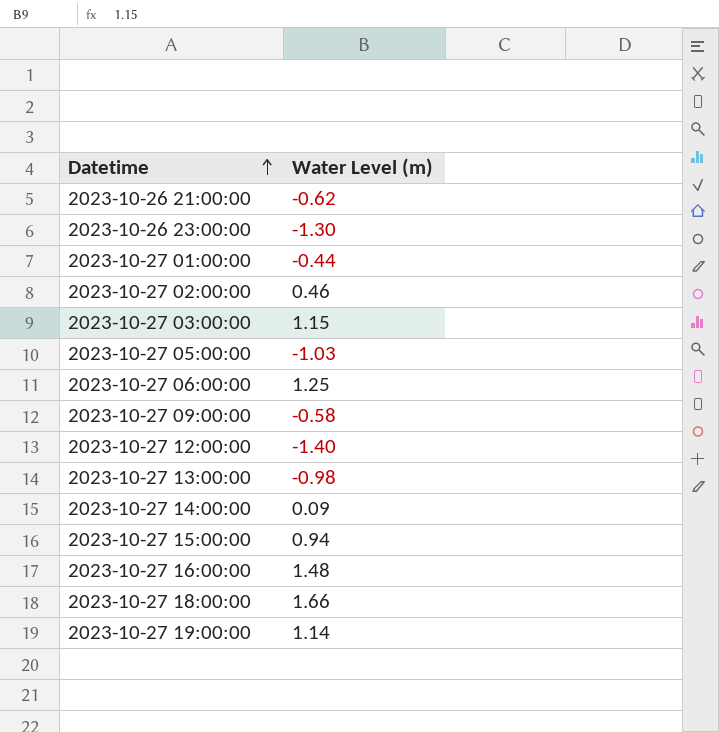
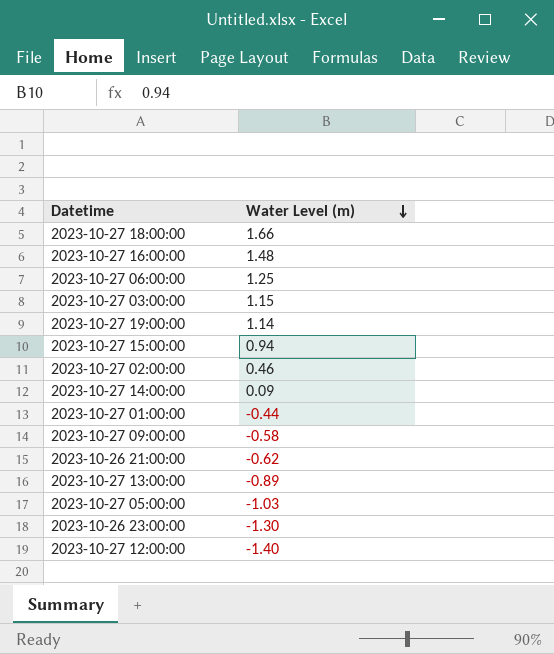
row order: Datetime ascending -> Water Level (m) descending
2023-10-27 13:00:00 | Water Level (m): -0.98 -> -0.89

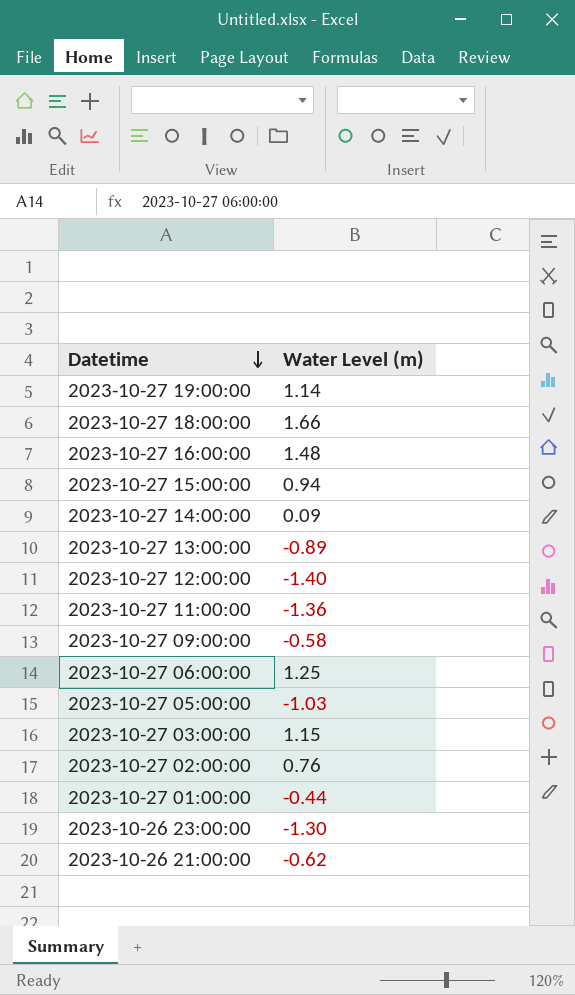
row order: Water Level (m) descending -> Datetime descending
row 2023-10-27 11:00:00: none -> -1.36
2023-10-27 02:00:00 | Water Level (m): 0.46 -> 0.76

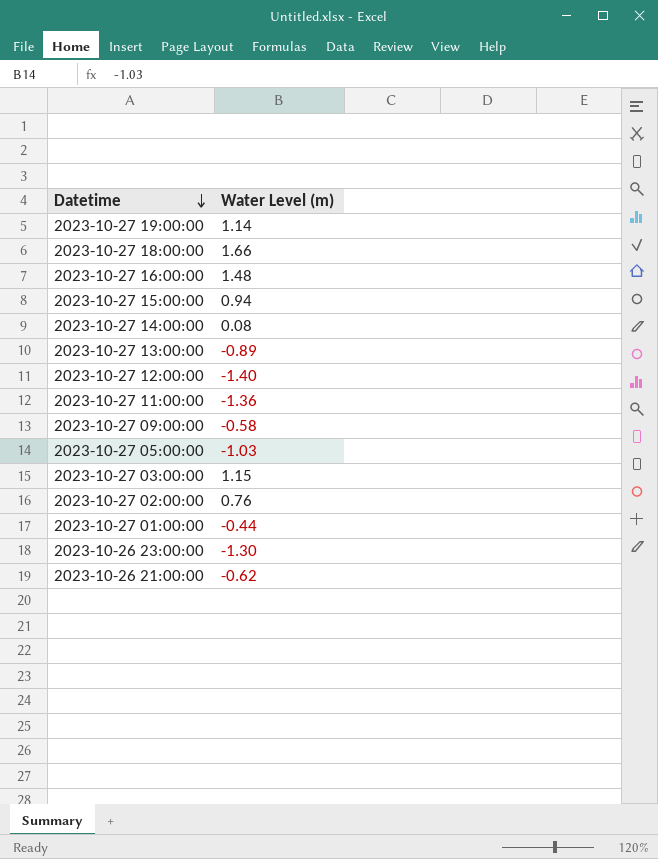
row 2023-10-27 06:00:00: 1.25 -> none
2023-10-27 14:00:00 | Water Level (m): 0.09 -> 0.08

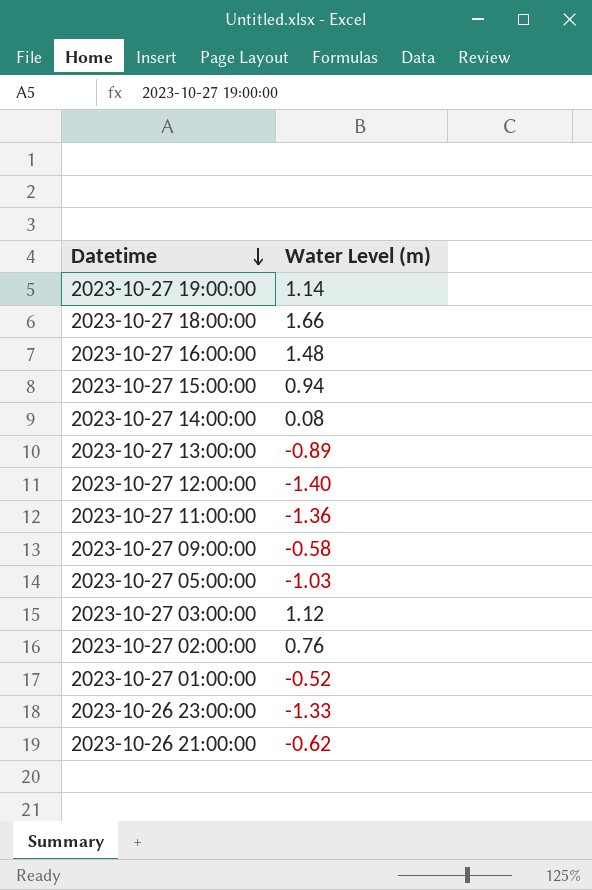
2023-10-27 03:00:00 | Water Level (m): 1.15 -> 1.12
2023-10-27 01:00:00 | Water Level (m): -0.44 -> -0.52
2023-10-26 23:00:00 | Water Level (m): -1.30 -> -1.33

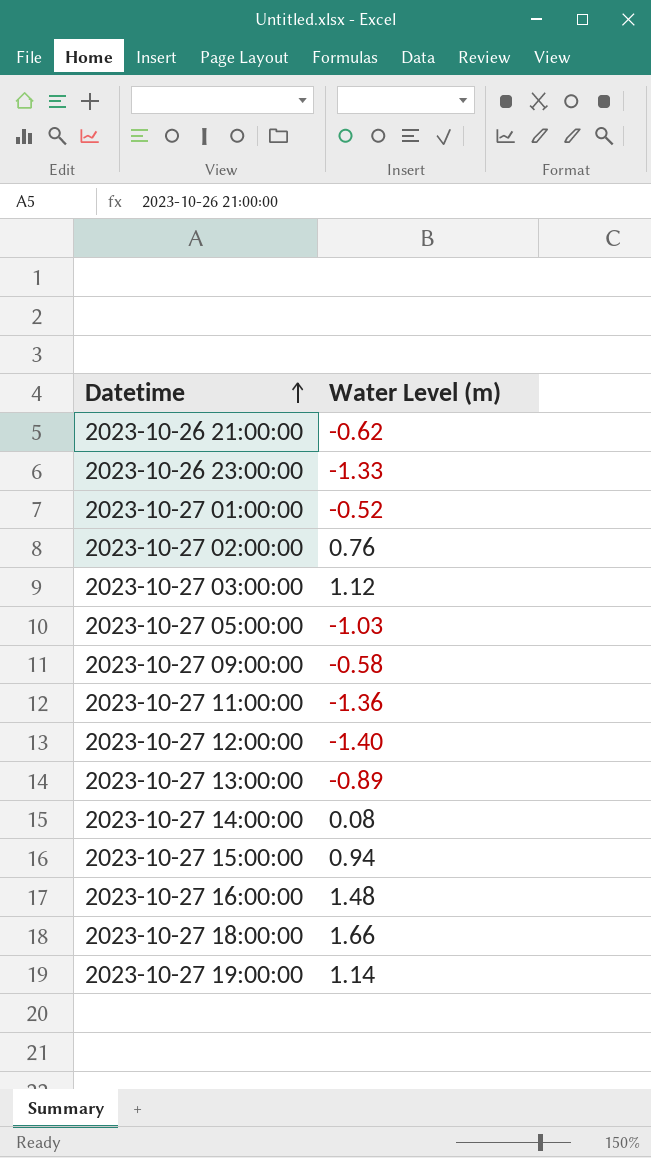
row order: Datetime descending -> Datetime ascending

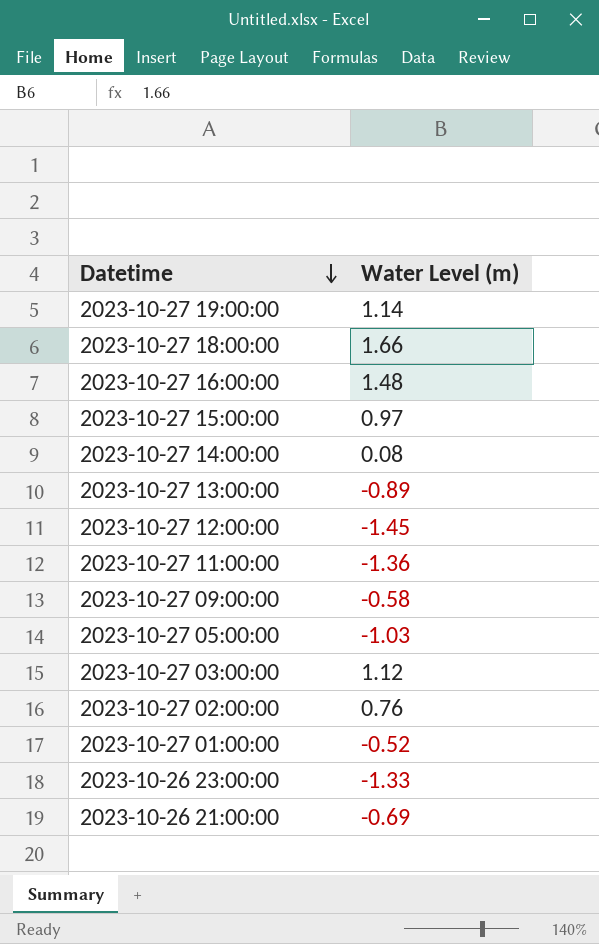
row order: Datetime ascending -> Datetime descending
2023-10-27 15:00:00 | Water Level (m): 0.94 -> 0.97
2023-10-27 12:00:00 | Water Level (m): -1.40 -> -1.45
2023-10-26 21:00:00 | Water Level (m): -0.62 -> -0.69

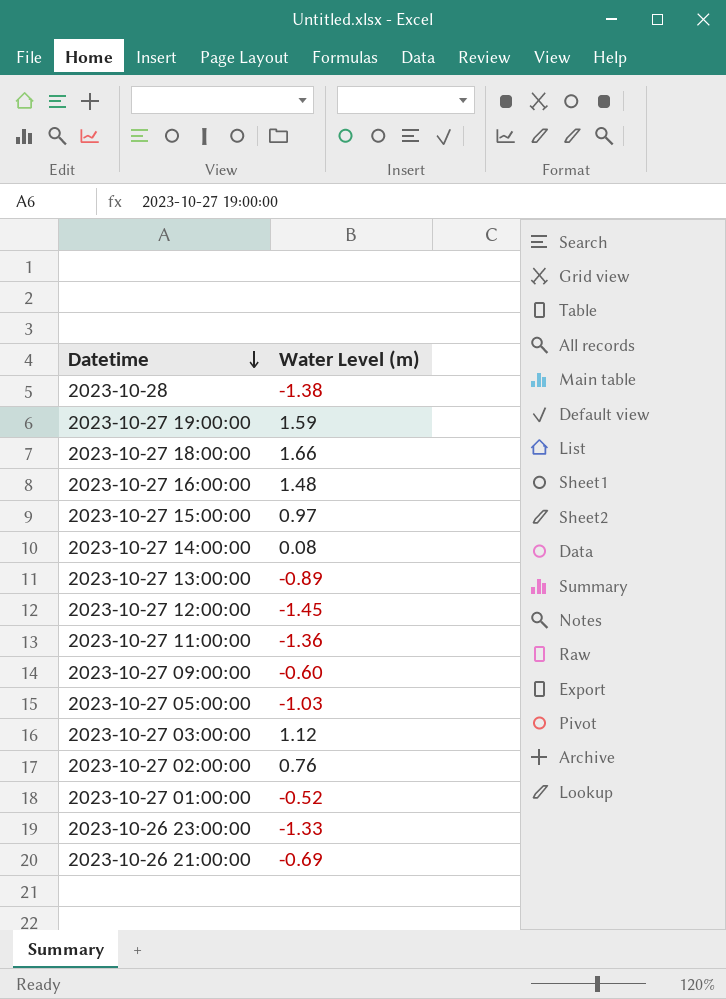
row 2023-10-28: none -> -1.38
2023-10-27 19:00:00 | Water Level (m): 1.14 -> 1.59
2023-10-27 09:00:00 | Water Level (m): -0.58 -> -0.60

